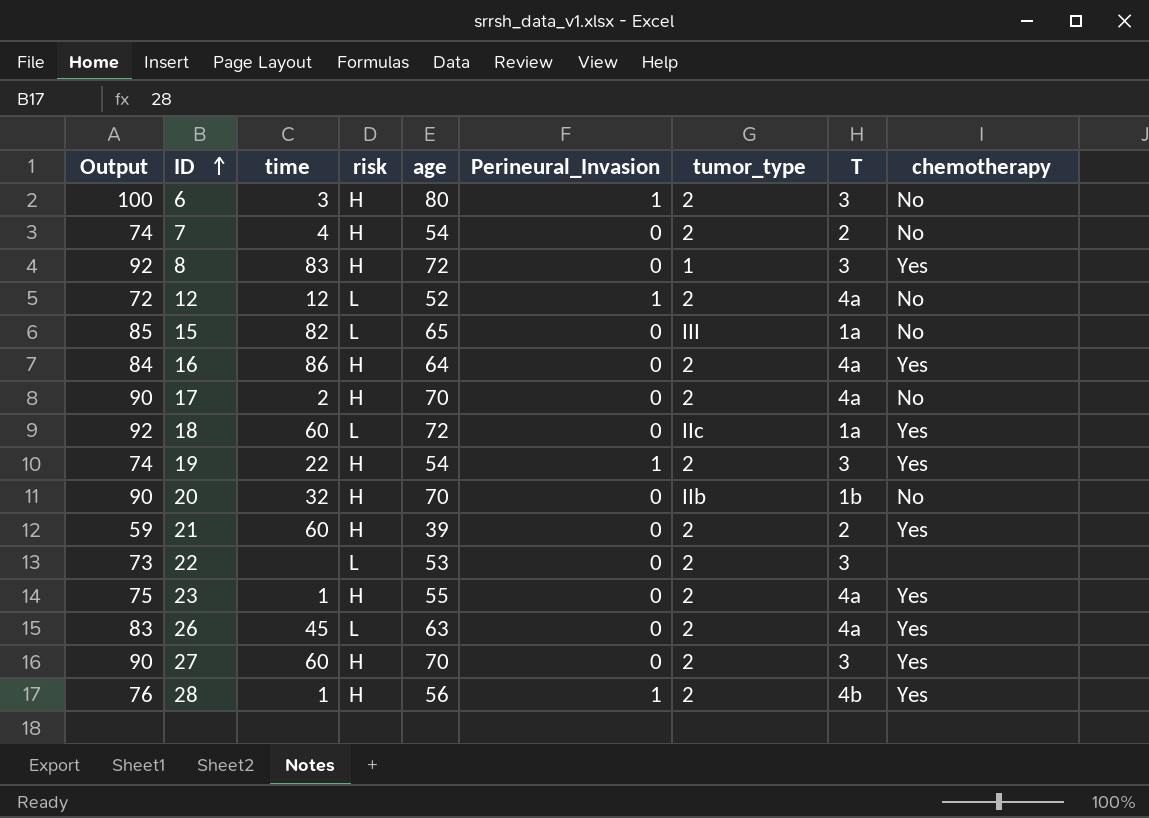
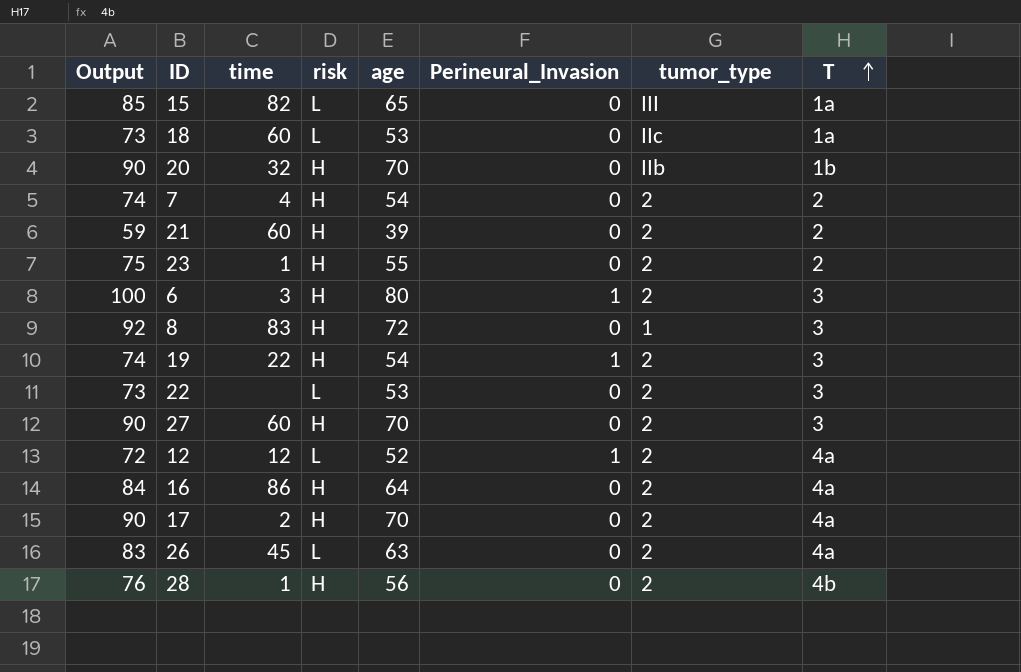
row order: ID ascending -> T ascending
column chemotherapy | position: 9 -> none
18 | Output: 92 -> 73
18 | age: 72 -> 53
23 | T: 4a -> 2
28 | Perineural_Invasion: 1 -> 0

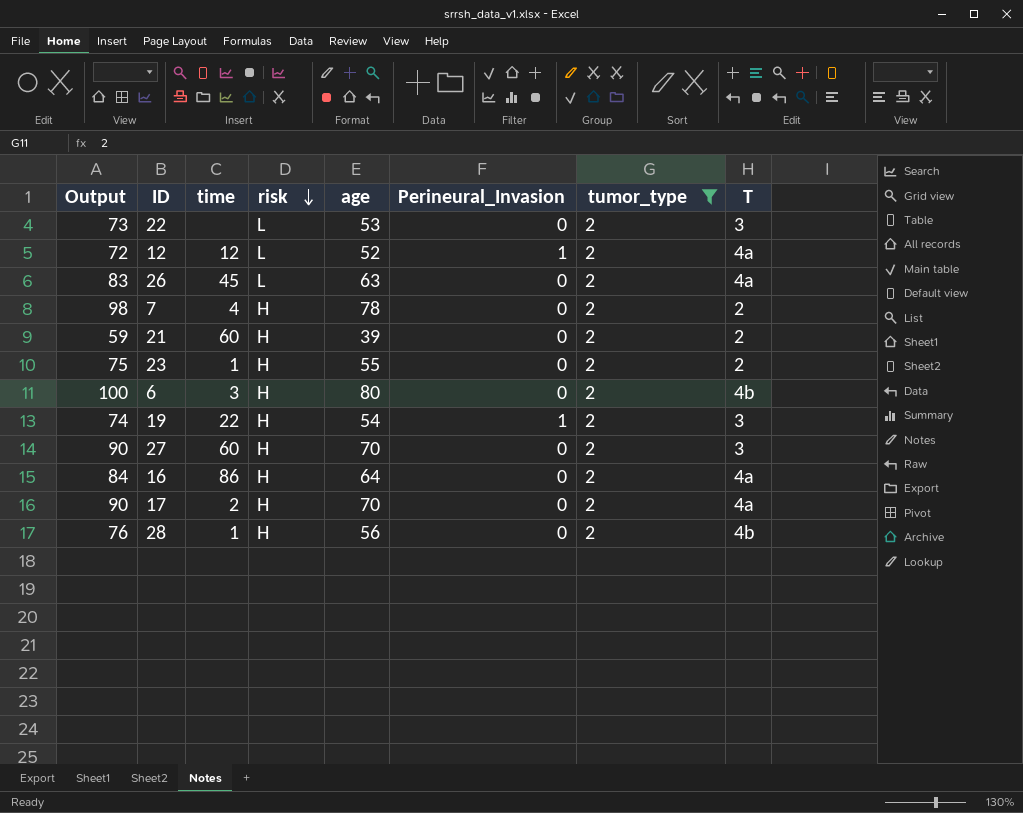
filter: none -> tumor_type = 2
row order: T ascending -> risk descending
7 | Output: 74 -> 98
7 | age: 54 -> 78
6 | Perineural_Invasion: 1 -> 0
6 | T: 3 -> 4b

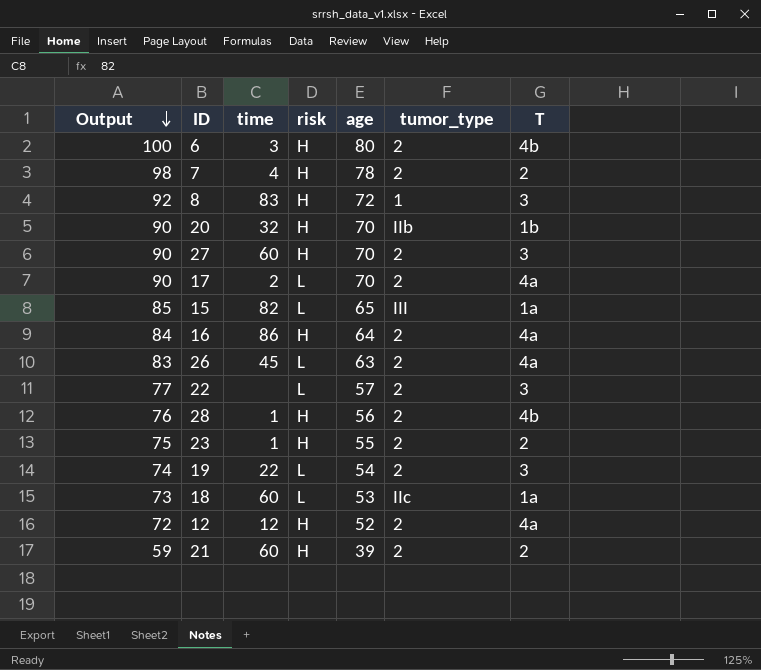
filter: tumor_type = 2 -> none
row order: risk descending -> Output descending
column Perineural_Invasion | position: 6 -> none
17 | risk: H -> L
22 | Output: 73 -> 77
22 | age: 53 -> 57
19 | risk: H -> L
12 | risk: L -> H

